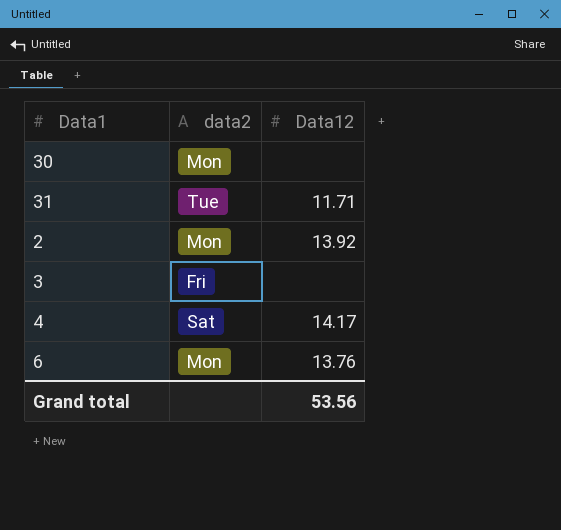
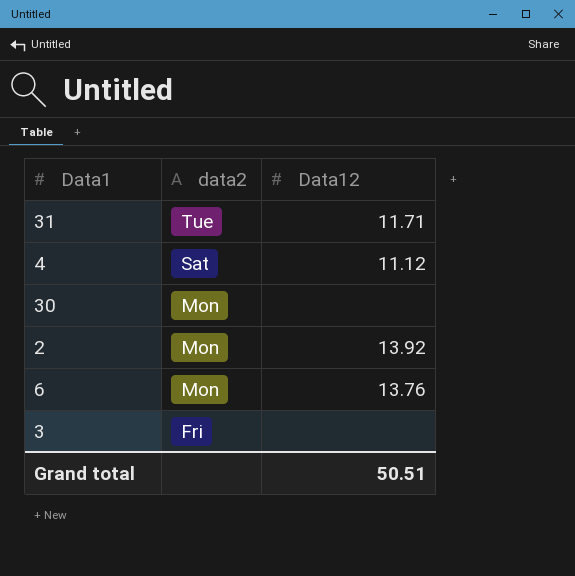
row order: none -> data2 descending
4 | Data12: 14.17 -> 11.12
Grand total | Data12: 53.56 -> 50.51

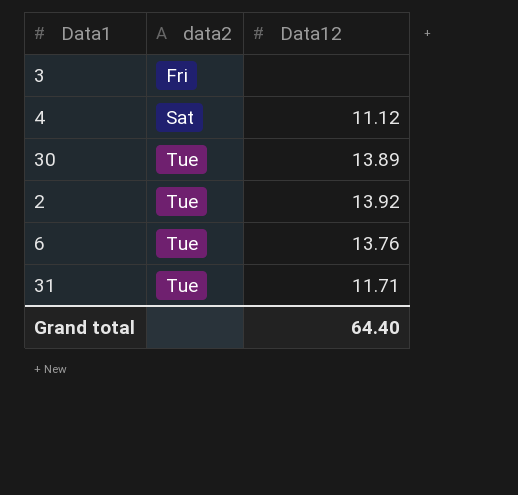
row order: data2 descending -> data2 ascending
30 | data2: Mon -> Tue
30 | Data12: none -> 13.89
2 | data2: Mon -> Tue
6 | data2: Mon -> Tue
Grand total | Data12: 50.51 -> 64.40

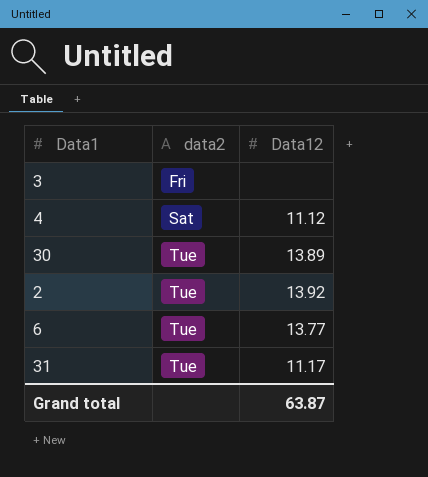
6 | Data12: 13.76 -> 13.77
31 | Data12: 11.71 -> 11.17
Grand total | Data12: 64.40 -> 63.87

